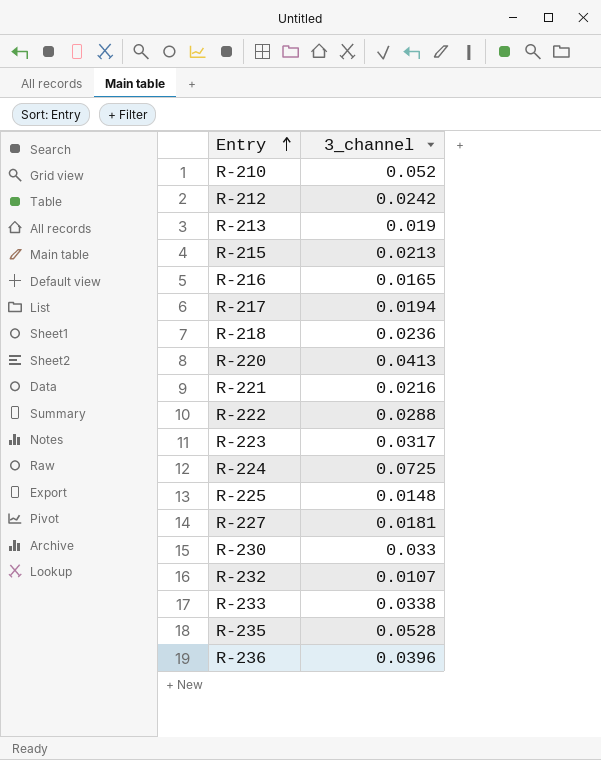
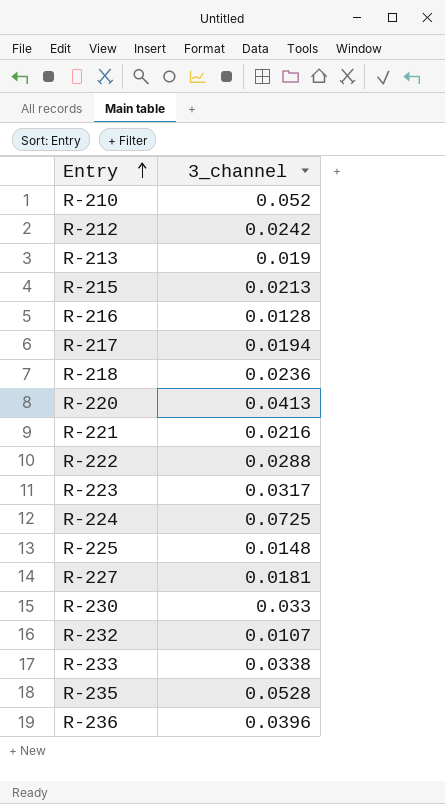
R-216 | 3_channel: 0.0165 -> 0.0128

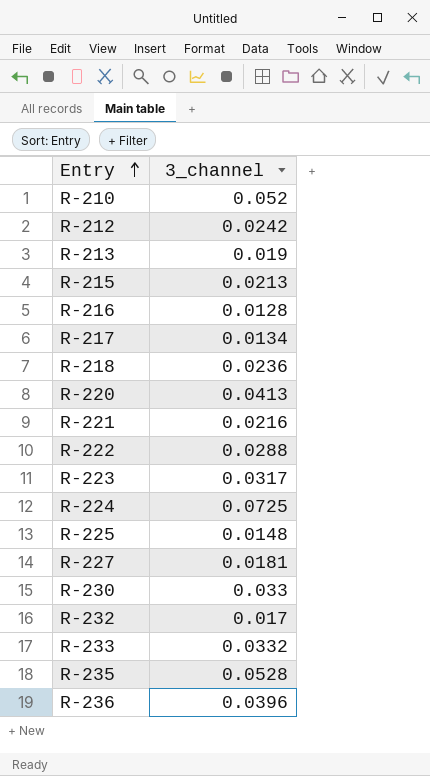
R-217 | 3_channel: 0.0194 -> 0.0134
R-232 | 3_channel: 0.0107 -> 0.017
R-233 | 3_channel: 0.0338 -> 0.0332

